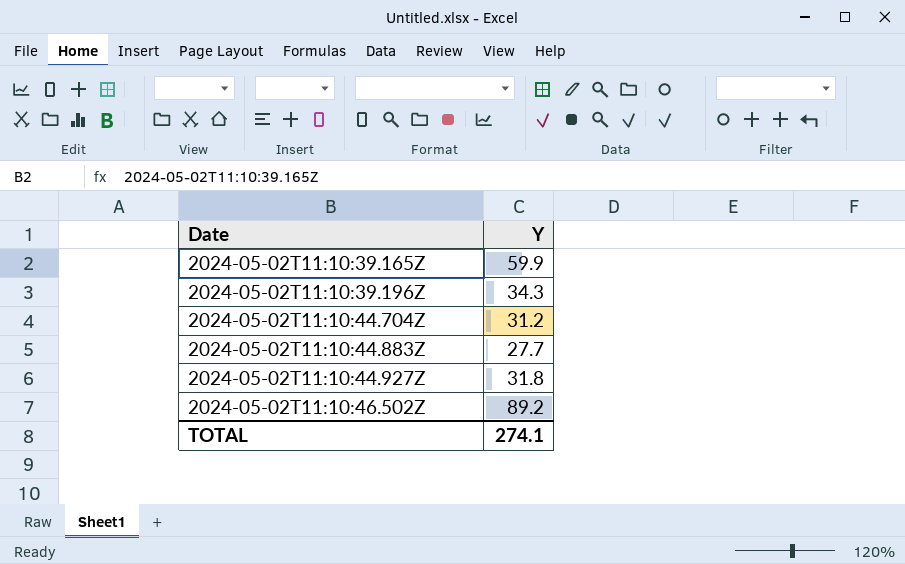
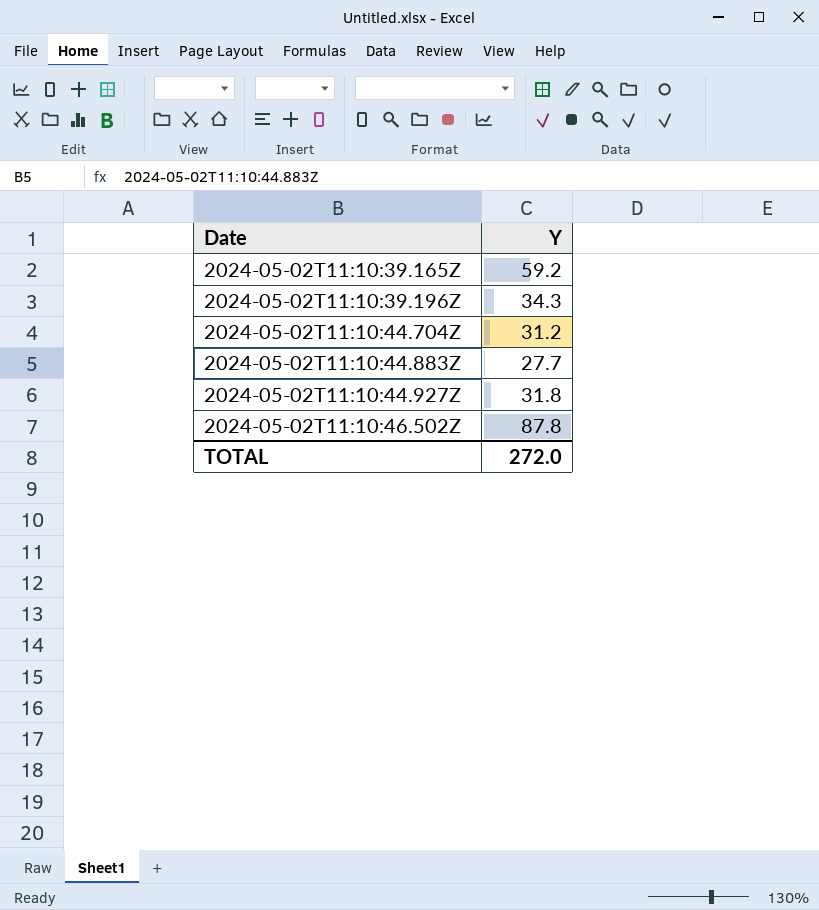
2024-05-02T11:10:39.165Z | Y: 59.9 -> 59.2
2024-05-02T11:10:46.502Z | Y: 89.2 -> 87.8
TOTAL | Y: 274.1 -> 272.0

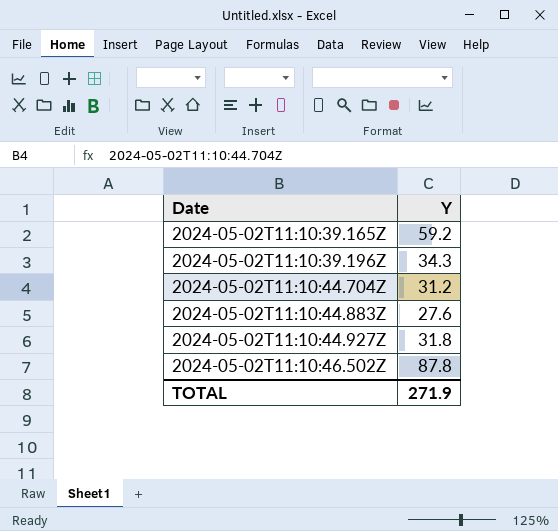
2024-05-02T11:10:44.883Z | Y: 27.7 -> 27.6
TOTAL | Y: 272.0 -> 271.9

